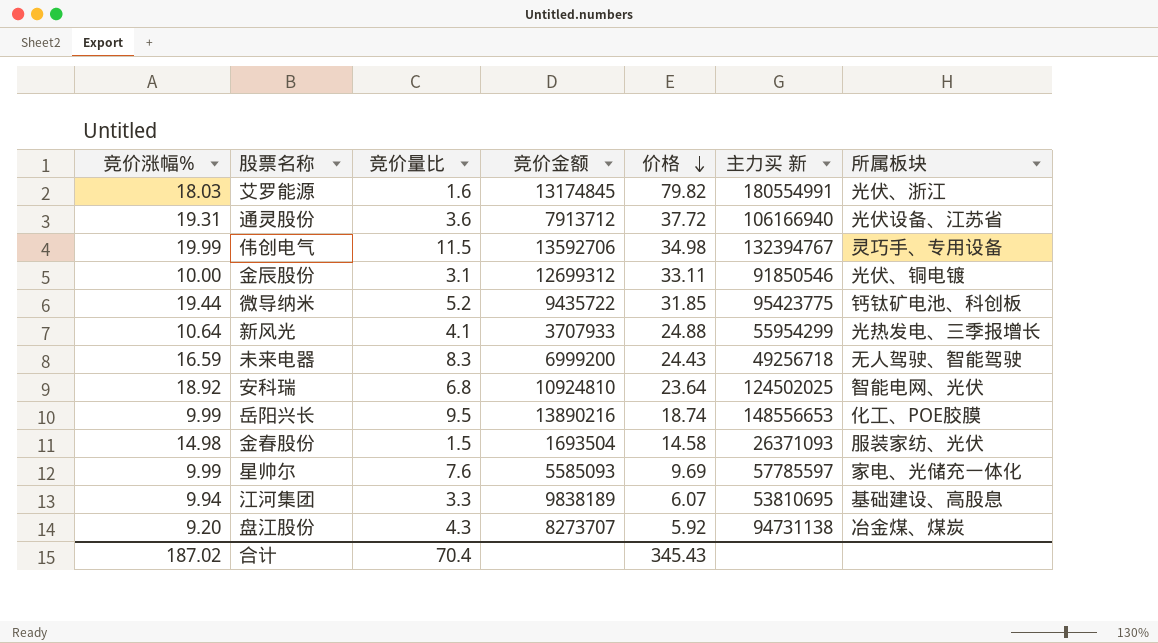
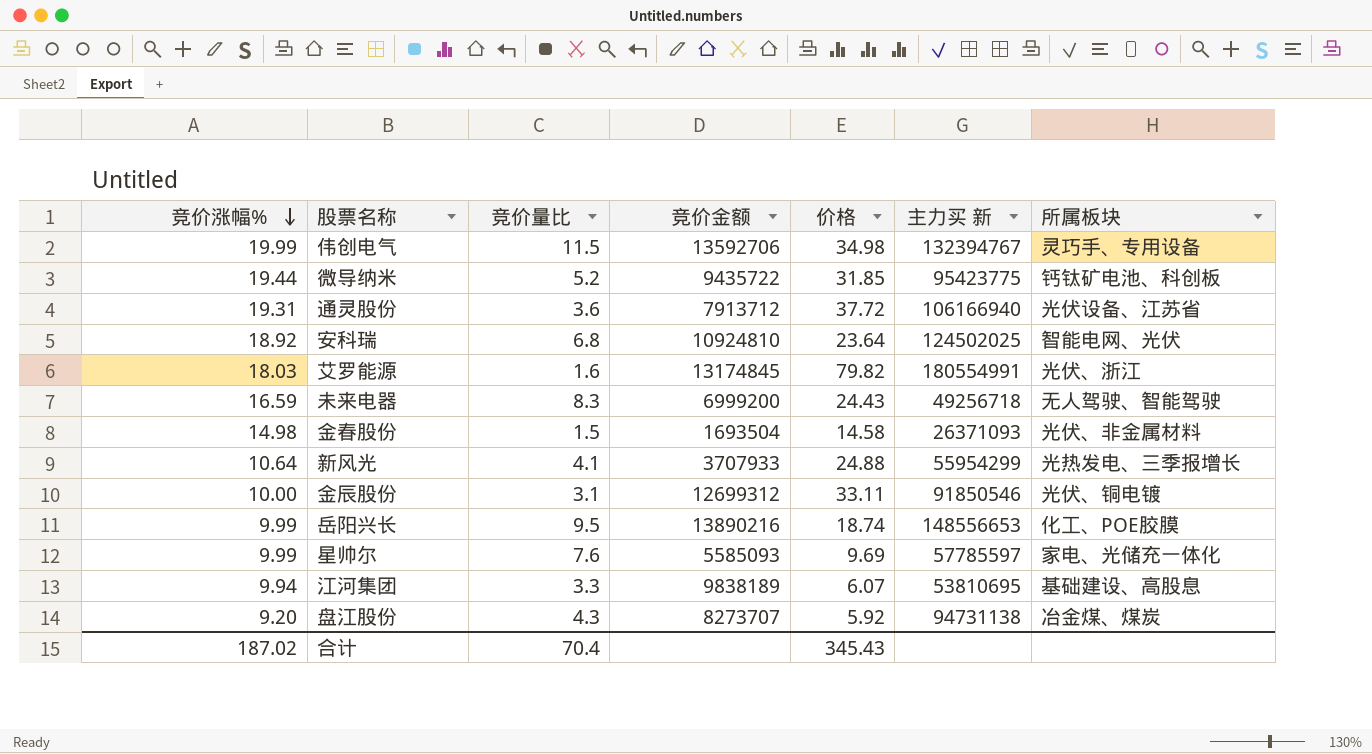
row order: 价格 descending -> 竞价涨幅% descending
金春股份 | 所属板块: 服装家纺、光伏 -> 光伏、非金属材料

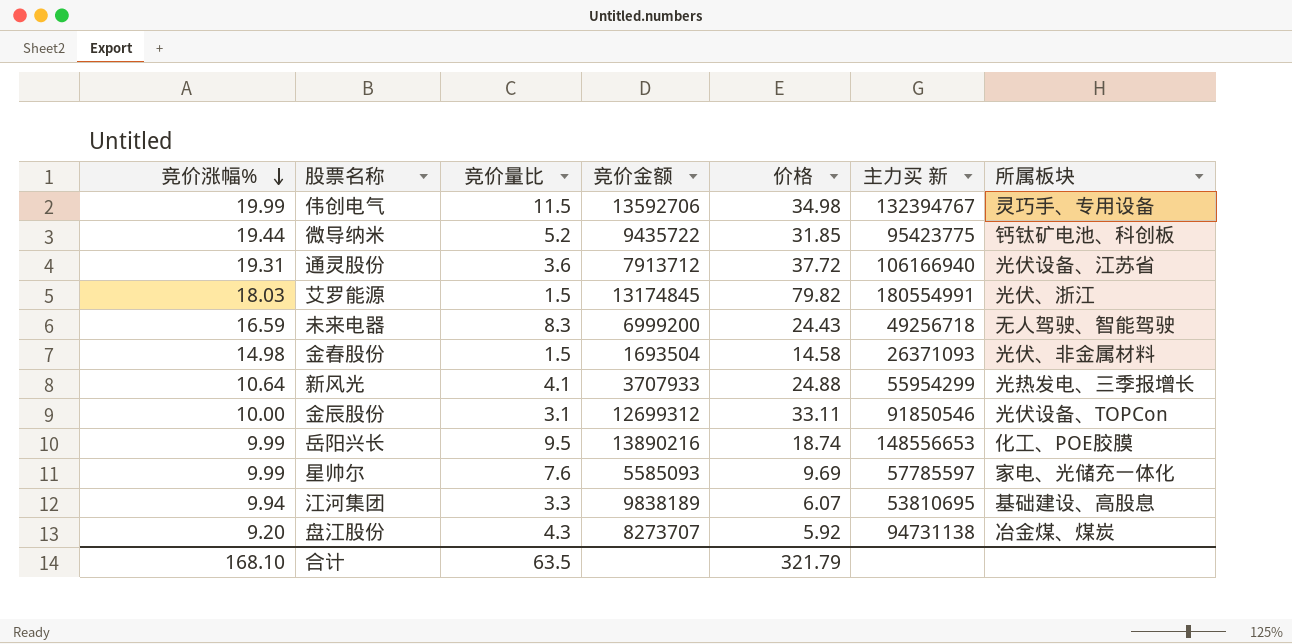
row 安科瑞: 18.92 | 6.8 | 10924810 | 23.64 | 124502025 | 智能电网、光伏 -> none
艾罗能源 | 竞价量比: 1.6 -> 1.5
金辰股份 | 所属板块: 光伏、铜电镀 -> 光伏设备、TOPCon
合计 | 竞价涨幅%: 187.02 -> 168.10
合计 | 竞价量比: 70.4 -> 63.5
合计 | 价格: 345.43 -> 321.79

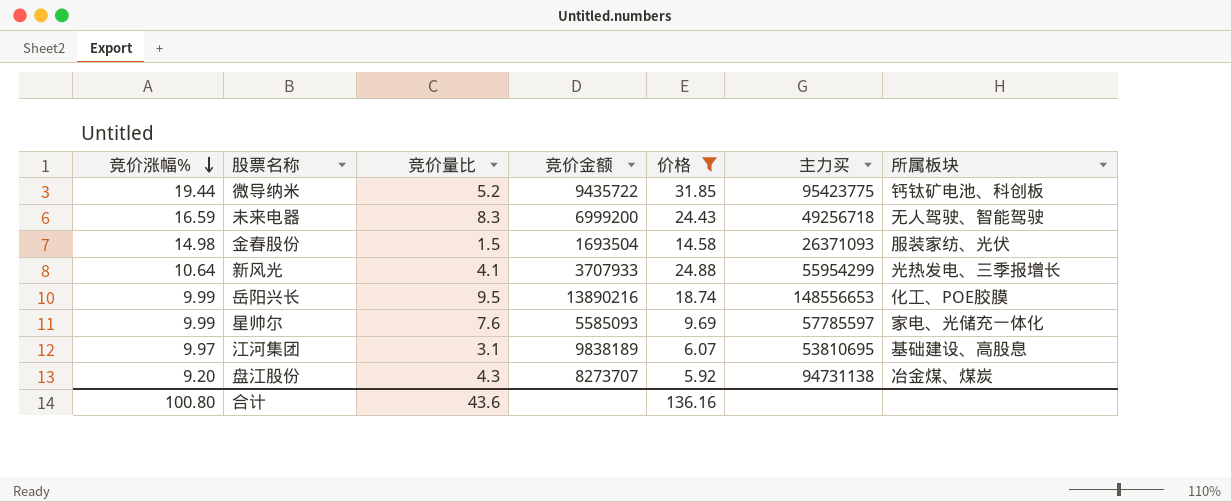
filter: none -> 价格 <= 31.85
column name: 主力买 新 -> 主力买
金春股份 | 所属板块: 光伏、非金属材料 -> 服装家纺、光伏
江河集团 | 竞价涨幅%: 9.94 -> 9.97
江河集团 | 竞价量比: 3.3 -> 3.1
合计 | 竞价涨幅%: 168.10 -> 100.80
合计 | 竞价量比: 63.5 -> 43.6
合计 | 价格: 321.79 -> 136.16

